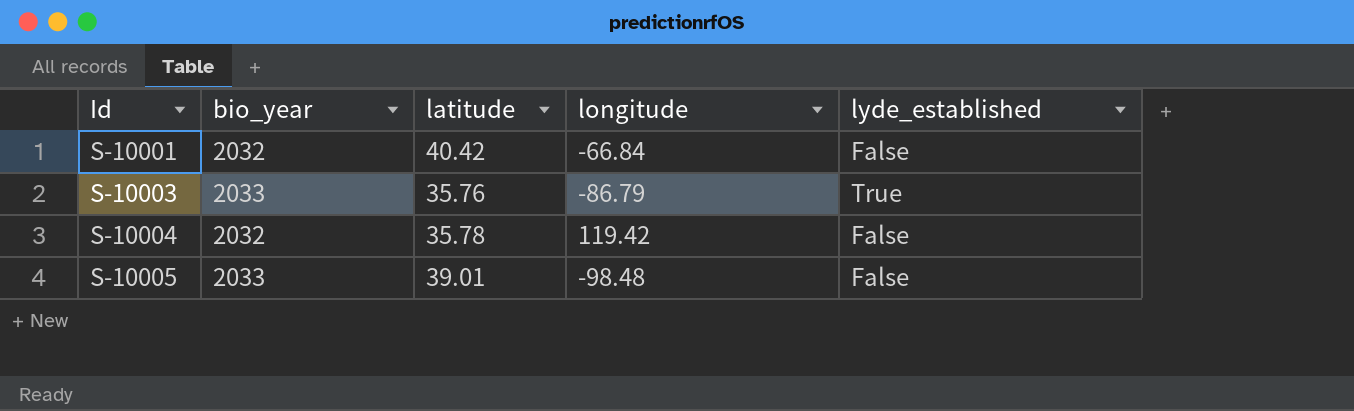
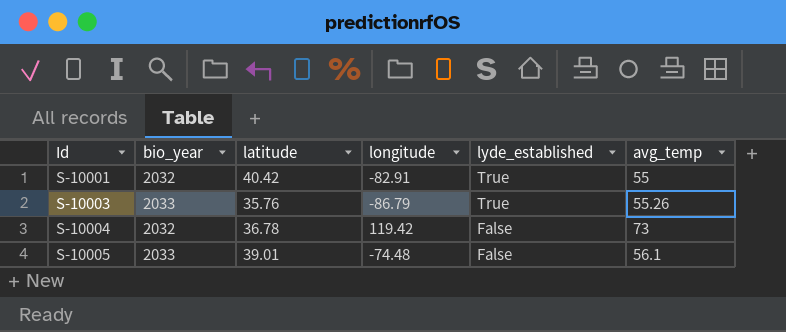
column avg_temp | position: none -> 6
S-10001 | longitude: -66.84 -> -82.91
S-10001 | lyde_established: False -> True
S-10004 | latitude: 35.78 -> 36.78
S-10005 | longitude: -98.48 -> -74.48

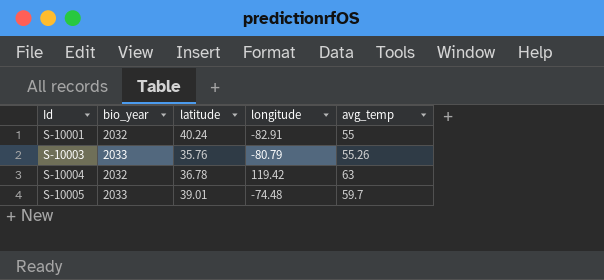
column lyde_established | position: 5 -> none
S-10001 | latitude: 40.42 -> 40.24
S-10003 | longitude: -86.79 -> -80.79
S-10004 | avg_temp: 73 -> 63
S-10005 | avg_temp: 56.1 -> 59.7

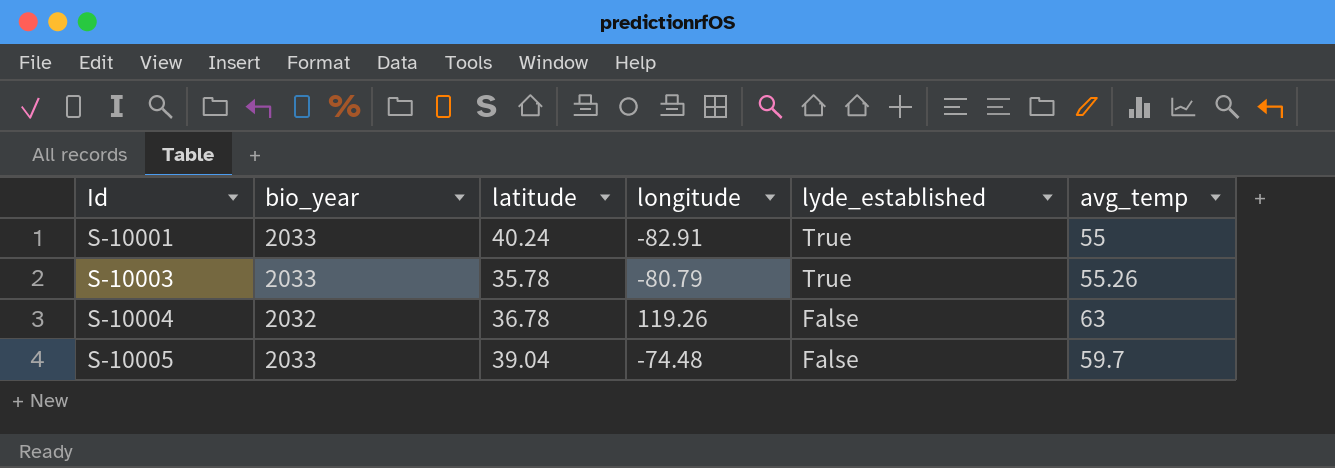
column lyde_established | position: none -> 5
S-10001 | bio_year: 2032 -> 2033
S-10003 | latitude: 35.76 -> 35.78
S-10004 | longitude: 119.42 -> 119.26
S-10005 | latitude: 39.01 -> 39.04

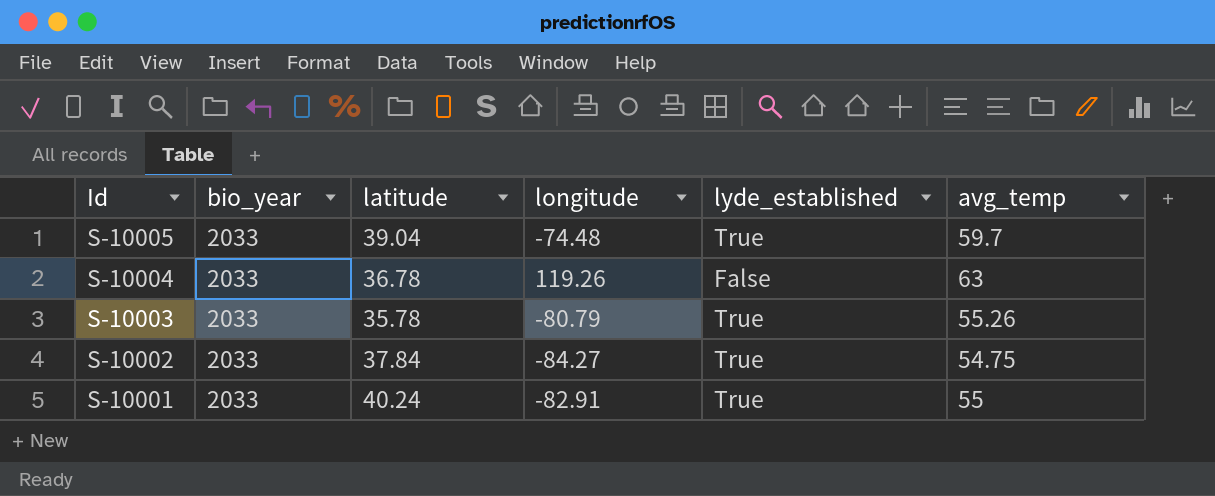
row order: Id ascending -> Id descending
S-10005 | lyde_established: False -> True
S-10004 | bio_year: 2032 -> 2033
row S-10002: none -> 2033 | 37.84 | -84.27 | True | 54.75

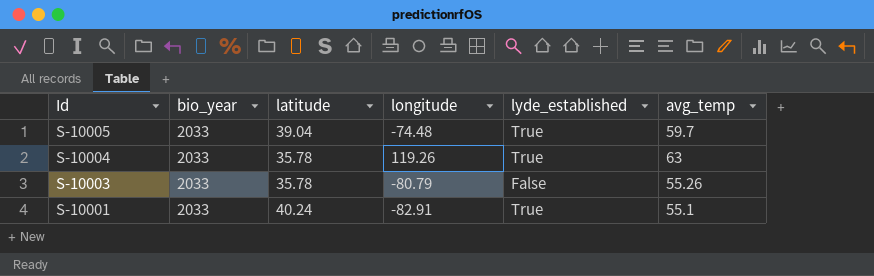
row S-10002: 2033 | 37.84 | -84.27 | True | 54.75 -> none
S-10004 | latitude: 36.78 -> 35.78
S-10004 | lyde_established: False -> True
S-10003 | lyde_established: True -> False
S-10001 | avg_temp: 55 -> 55.1

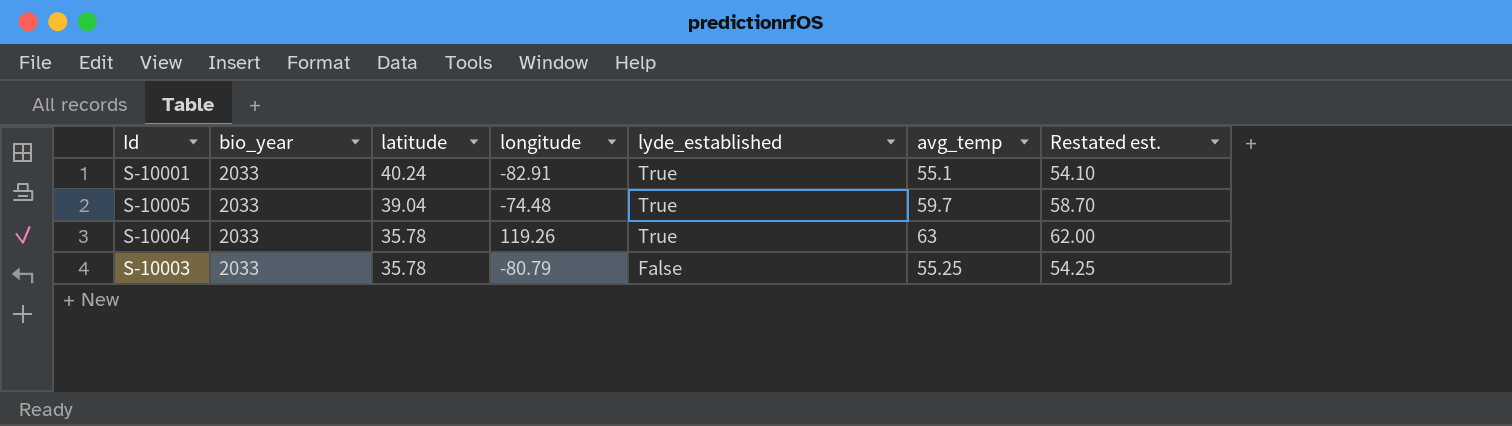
row order: Id descending -> latitude descending
column Restated est. | formula: none -> [avg_temp] - 1
S-10003 | avg_temp: 55.26 -> 55.25

